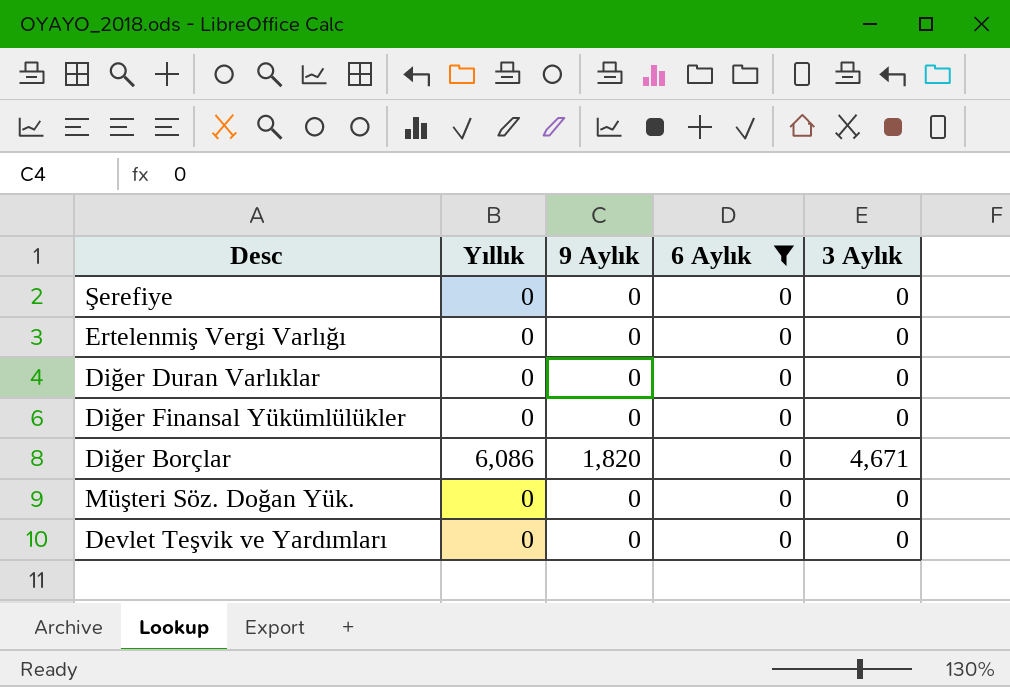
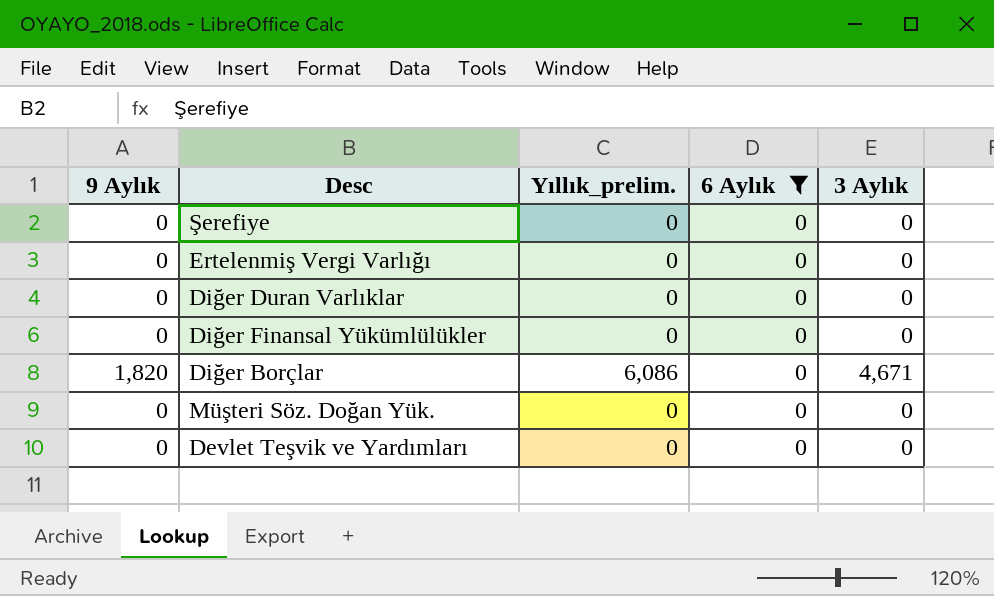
column 9 Aylık | position: 3 -> 1
column name: Yıllık -> Yıllık_prelim.

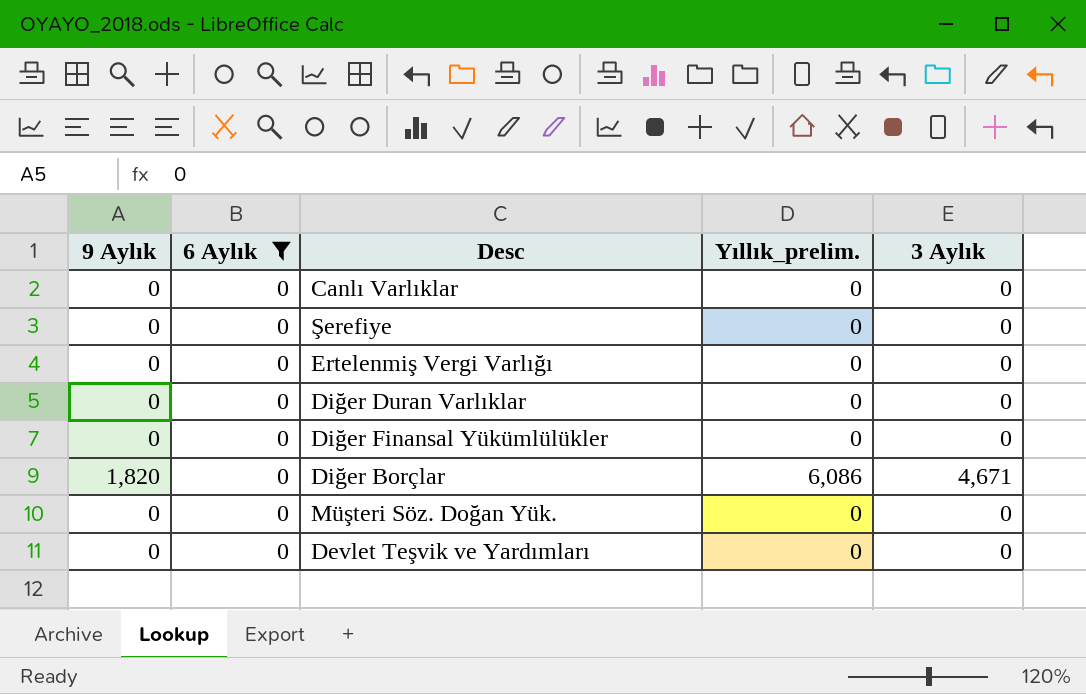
column 6 Aylık | position: 4 -> 2
row Canlı Varlıklar: none -> 0 | 0 | 0 | 0

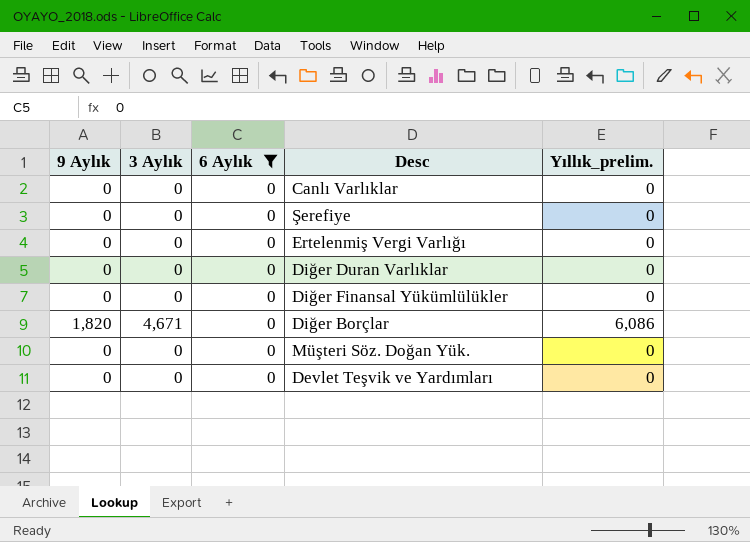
column 3 Aylık | position: 5 -> 2

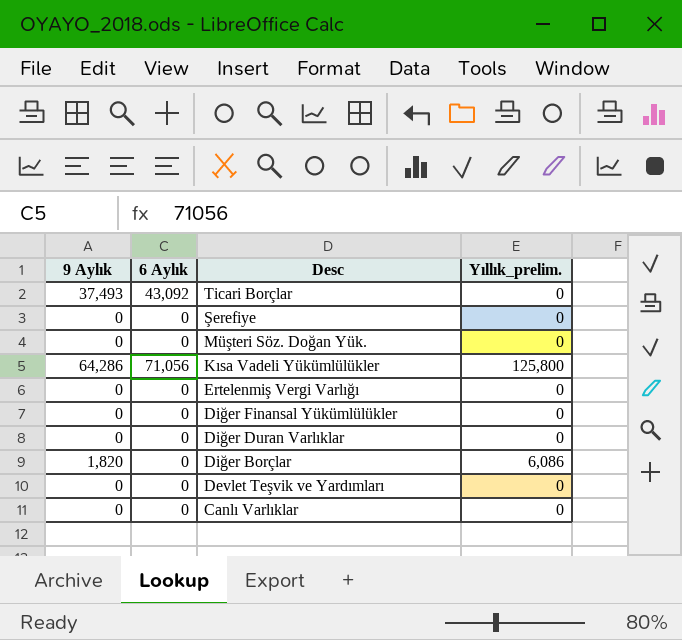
filter: 6 Aylık = 0 -> none
row order: none -> Desc descending
column 3 Aylık | position: 2 -> none

